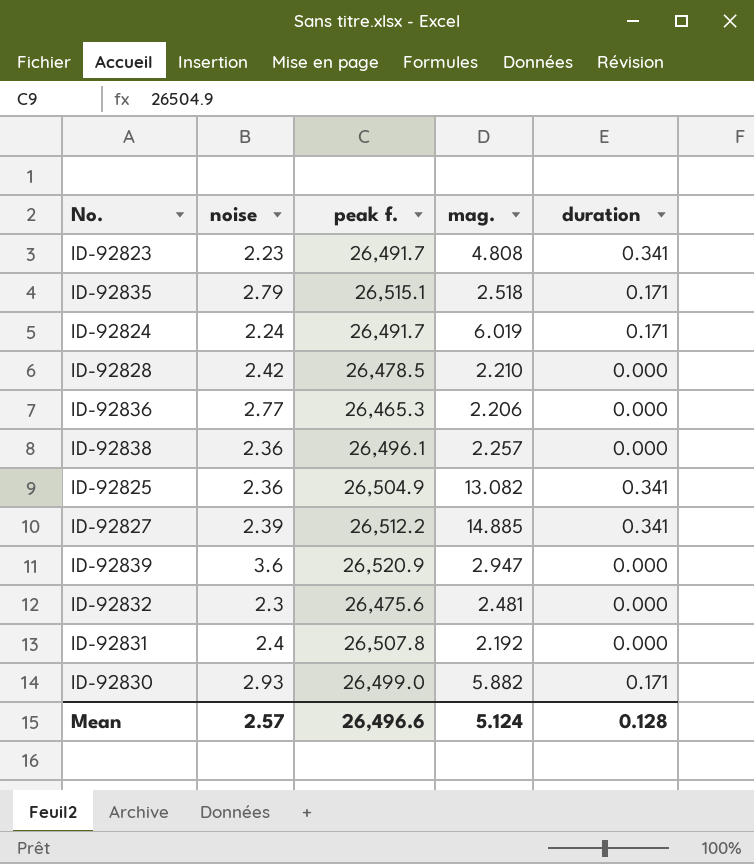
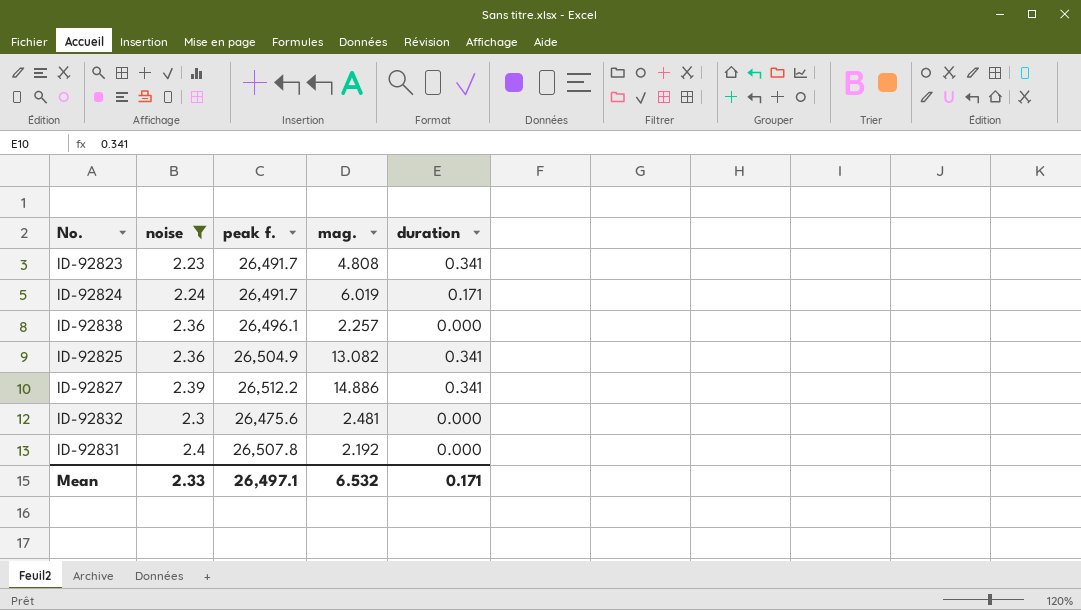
filter: none -> noise <= 2.4
ID-92827 | mag.: 14.885 -> 14.886
Mean | noise: 2.57 -> 2.33
Mean | peak f.: 26,496.6 -> 26,497.1
Mean | mag.: 5.124 -> 6.532
Mean | duration: 0.128 -> 0.171

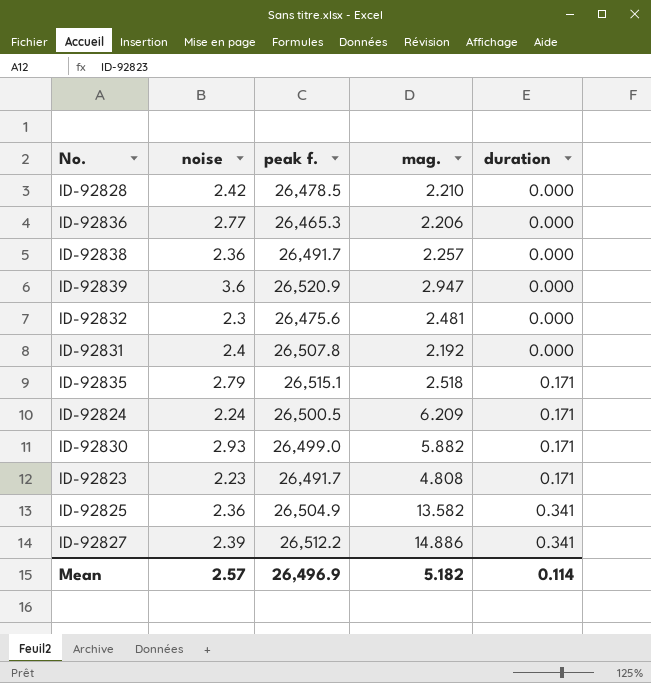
filter: noise <= 2.4 -> none
row order: none -> duration ascending
ID-92838 | peak f.: 26,496.1 -> 26,491.7
ID-92824 | peak f.: 26,491.7 -> 26,500.5
ID-92824 | mag.: 6.019 -> 6.209
ID-92823 | duration: 0.341 -> 0.171
ID-92825 | mag.: 13.082 -> 13.582
Mean | noise: 2.33 -> 2.57
Mean | peak f.: 26,497.1 -> 26,496.9
Mean | mag.: 6.532 -> 5.182
Mean | duration: 0.171 -> 0.114

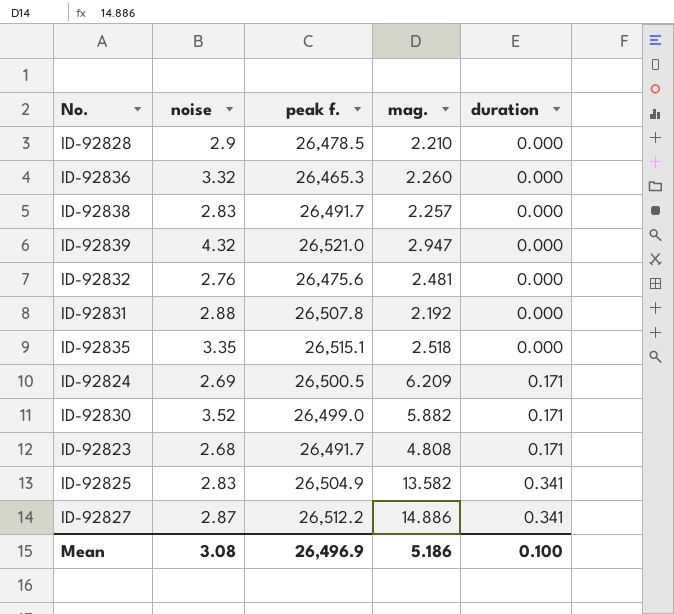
ID-92828 | noise: 2.42 -> 2.9
ID-92836 | noise: 2.77 -> 3.32
ID-92836 | mag.: 2.206 -> 2.260
ID-92838 | noise: 2.36 -> 2.83
ID-92839 | noise: 3.6 -> 4.32
ID-92839 | peak f.: 26,520.9 -> 26,521.0
ID-92832 | noise: 2.3 -> 2.76
ID-92831 | noise: 2.4 -> 2.88
ID-92835 | noise: 2.79 -> 3.35
ID-92835 | duration: 0.171 -> 0.000
ID-92824 | noise: 2.24 -> 2.69
ID-92830 | noise: 2.93 -> 3.52
ID-92823 | noise: 2.23 -> 2.68
ID-92825 | noise: 2.36 -> 2.83
ID-92827 | noise: 2.39 -> 2.87
Mean | noise: 2.57 -> 3.08
Mean | mag.: 5.182 -> 5.186
Mean | duration: 0.114 -> 0.100

